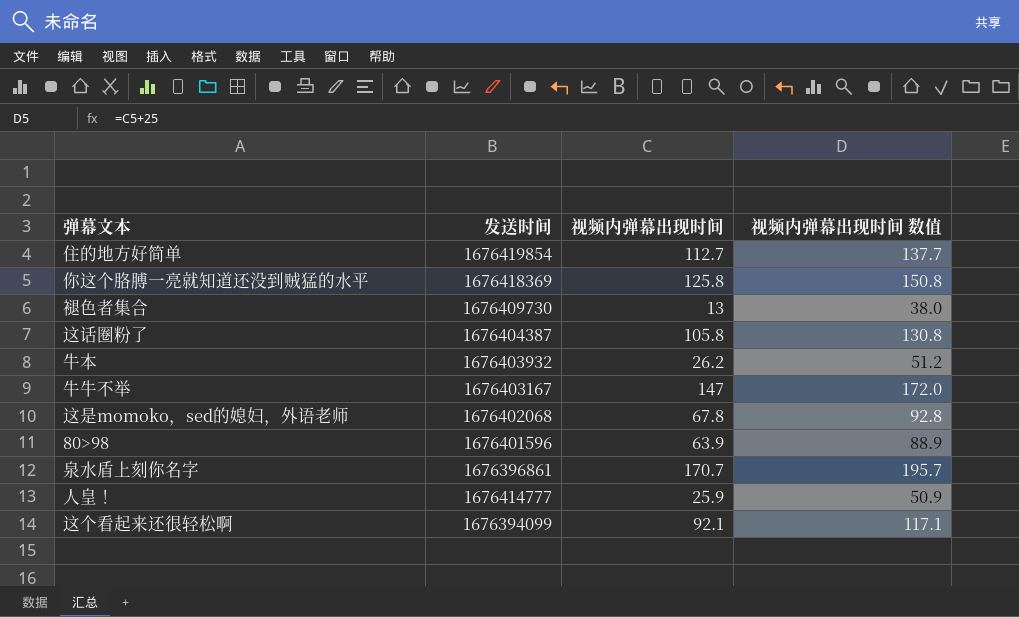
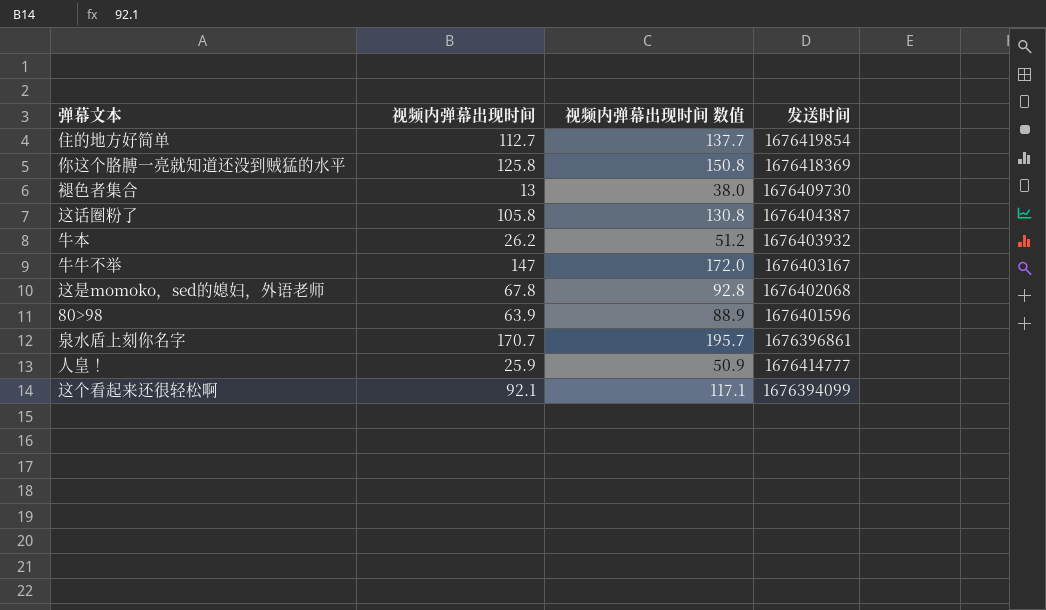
column 发送时间 | position: 2 -> 4

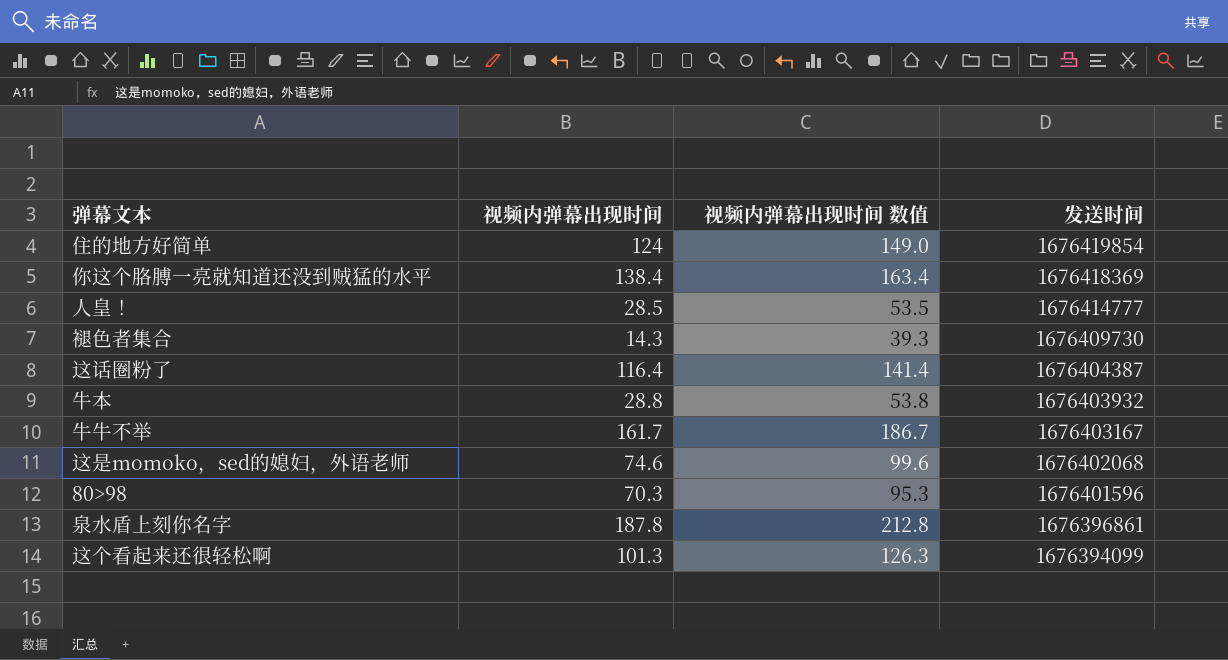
row order: none -> 发送时间 descending
住的地方好简单 | 视频内弹幕出现时间: 112.7 -> 124
住的地方好简单 | 视频内弹幕出现时间 数值: 137.7 -> 149.0
你这个胳膊一亮就知道还没到贼猛的水平 | 视频内弹幕出现时间: 125.8 -> 138.4
你这个胳膊一亮就知道还没到贼猛的水平 | 视频内弹幕出现时间 数值: 150.8 -> 163.4
人皇！ | 视频内弹幕出现时间: 25.9 -> 28.5
人皇！ | 视频内弹幕出现时间 数值: 50.9 -> 53.5
褪色者集合 | 视频内弹幕出现时间: 13 -> 14.3
褪色者集合 | 视频内弹幕出现时间 数值: 38.0 -> 39.3
这话圈粉了 | 视频内弹幕出现时间: 105.8 -> 116.4
这话圈粉了 | 视频内弹幕出现时间 数值: 130.8 -> 141.4
牛本 | 视频内弹幕出现时间: 26.2 -> 28.8
牛本 | 视频内弹幕出现时间 数值: 51.2 -> 53.8
牛牛不举 | 视频内弹幕出现时间: 147 -> 161.7
牛牛不举 | 视频内弹幕出现时间 数值: 172.0 -> 186.7
这是momoko，sed的媳妇，外语老师 | 视频内弹幕出现时间: 67.8 -> 74.6
这是momoko，sed的媳妇，外语老师 | 视频内弹幕出现时间 数值: 92.8 -> 99.6
80>98 | 视频内弹幕出现时间: 63.9 -> 70.3
80>98 | 视频内弹幕出现时间 数值: 88.9 -> 95.3
泉水盾上刻你名字 | 视频内弹幕出现时间: 170.7 -> 187.8
泉水盾上刻你名字 | 视频内弹幕出现时间 数值: 195.7 -> 212.8
这个看起来还很轻松啊 | 视频内弹幕出现时间: 92.1 -> 101.3
这个看起来还很轻松啊 | 视频内弹幕出现时间 数值: 117.1 -> 126.3

